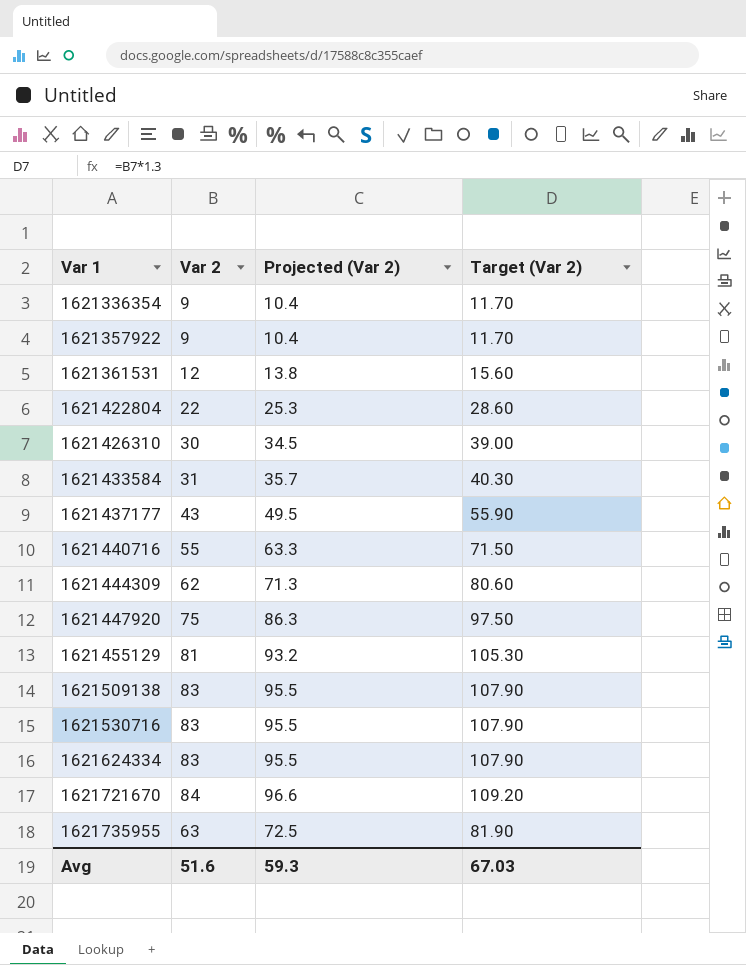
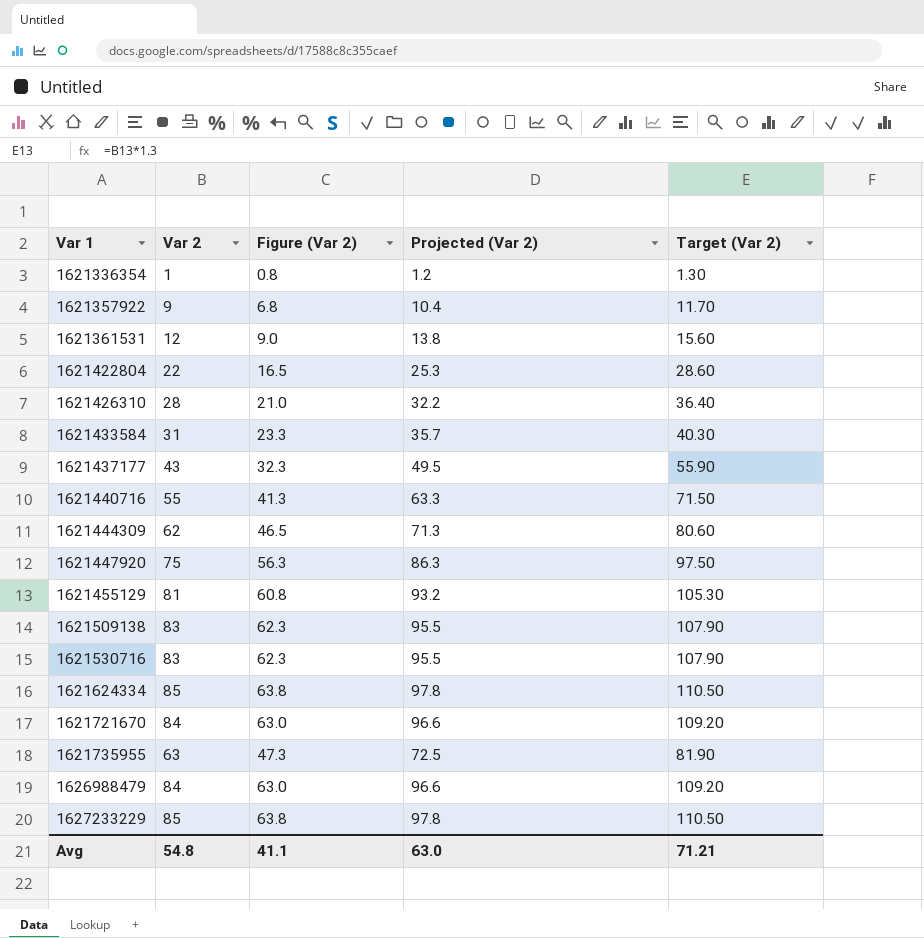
column Figure (Var 2) | formula: none -> [Var 2] * 0.75
1621336354 | Var 2: 9 -> 1
1621336354 | Projected (Var 2): 10.4 -> 1.2
1621336354 | Target (Var 2): 11.70 -> 1.30
1621426310 | Var 2: 30 -> 28
1621426310 | Projected (Var 2): 34.5 -> 32.2
1621426310 | Target (Var 2): 39.00 -> 36.40
1621624334 | Var 2: 83 -> 85
1621624334 | Projected (Var 2): 95.5 -> 97.8
1621624334 | Target (Var 2): 107.90 -> 110.50
row 1626988479: none -> 84 | 63.0 | 96.6 | 109.20
row 1627233229: none -> 85 | 63.8 | 97.8 | 110.50
Avg | Var 2: 51.6 -> 54.8
Avg | Projected (Var 2): 59.3 -> 63.0
Avg | Target (Var 2): 67.03 -> 71.21

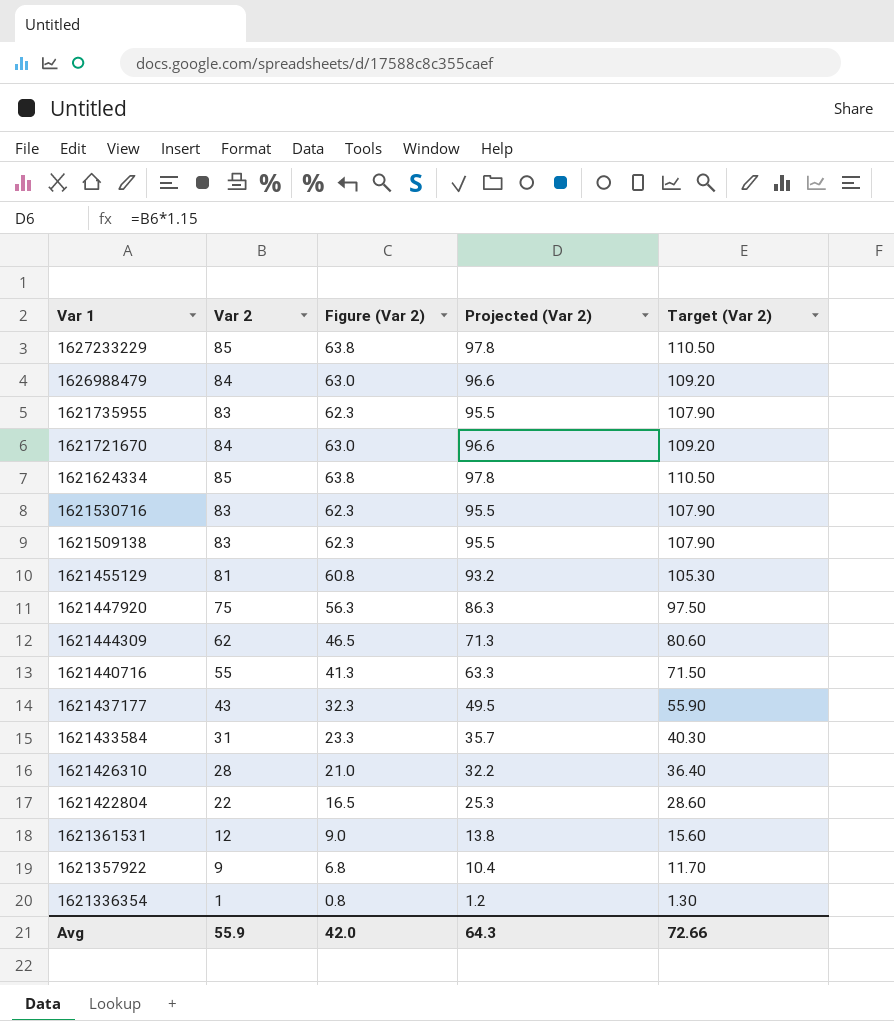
row order: Var 1 ascending -> Var 1 descending
1621735955 | Var 2: 63 -> 83
1621735955 | Figure (Var 2): 47.3 -> 62.3
1621735955 | Projected (Var 2): 72.5 -> 95.5
1621735955 | Target (Var 2): 81.90 -> 107.90
Avg | Var 2: 54.8 -> 55.9
Avg | Figure (Var 2): 41.1 -> 42.0
Avg | Projected (Var 2): 63.0 -> 64.3
Avg | Target (Var 2): 71.21 -> 72.66

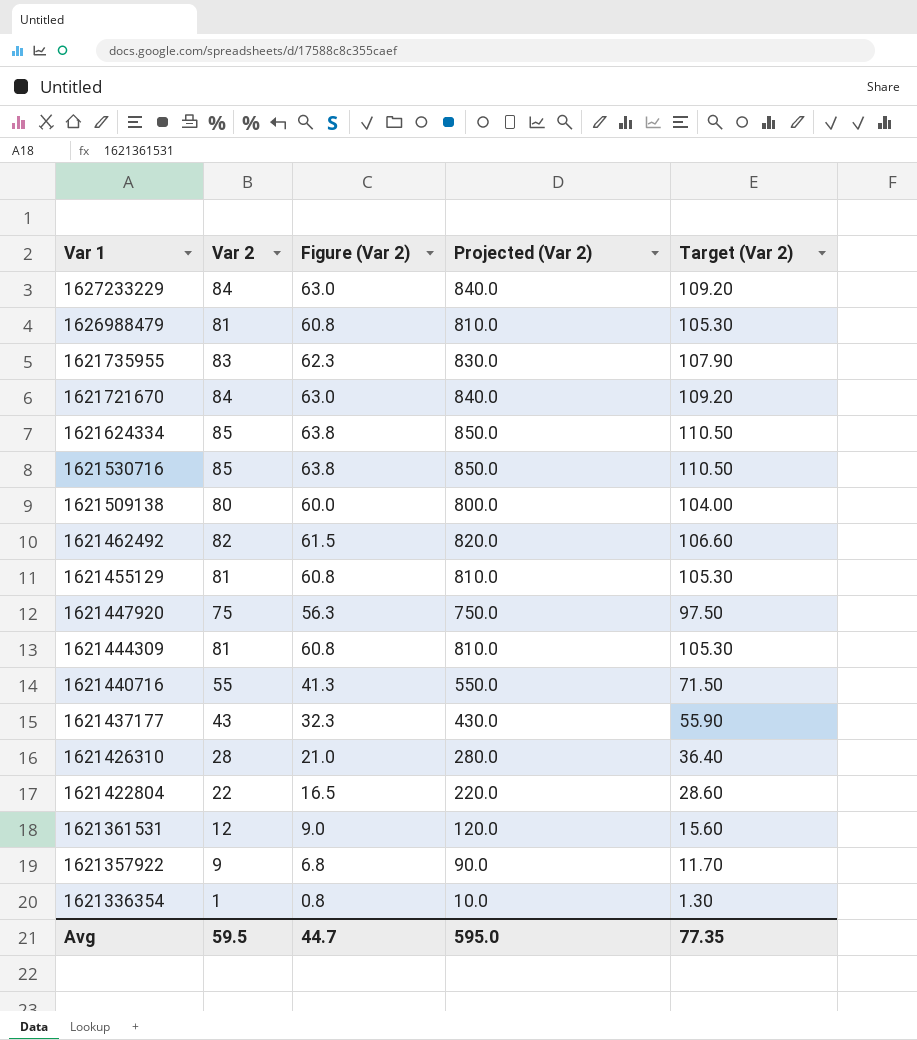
column Projected (Var 2) | formula: [Var 2] * 1.15 -> [Var 2] * 10
row 1621433584: 31 | 23.3 | 35.7 | 40.30 -> none
1627233229 | Var 2: 85 -> 84
1627233229 | Figure (Var 2): 63.8 -> 63.0
1627233229 | Target (Var 2): 110.50 -> 109.20
1626988479 | Var 2: 84 -> 81
1626988479 | Figure (Var 2): 63.0 -> 60.8
1626988479 | Target (Var 2): 109.20 -> 105.30
1621530716 | Var 2: 83 -> 85
1621530716 | Figure (Var 2): 62.3 -> 63.8
1621530716 | Target (Var 2): 107.90 -> 110.50
1621509138 | Var 2: 83 -> 80
1621509138 | Figure (Var 2): 62.3 -> 60.0
1621509138 | Target (Var 2): 107.90 -> 104.00
row 1621462492: none -> 82 | 61.5 | 820.0 | 106.60
1621444309 | Var 2: 62 -> 81
1621444309 | Figure (Var 2): 46.5 -> 60.8
1621444309 | Target (Var 2): 80.60 -> 105.30
Avg | Var 2: 55.9 -> 59.5
Avg | Figure (Var 2): 42.0 -> 44.7
Avg | Projected (Var 2): 64.3 -> 595.0
Avg | Target (Var 2): 72.66 -> 77.35

